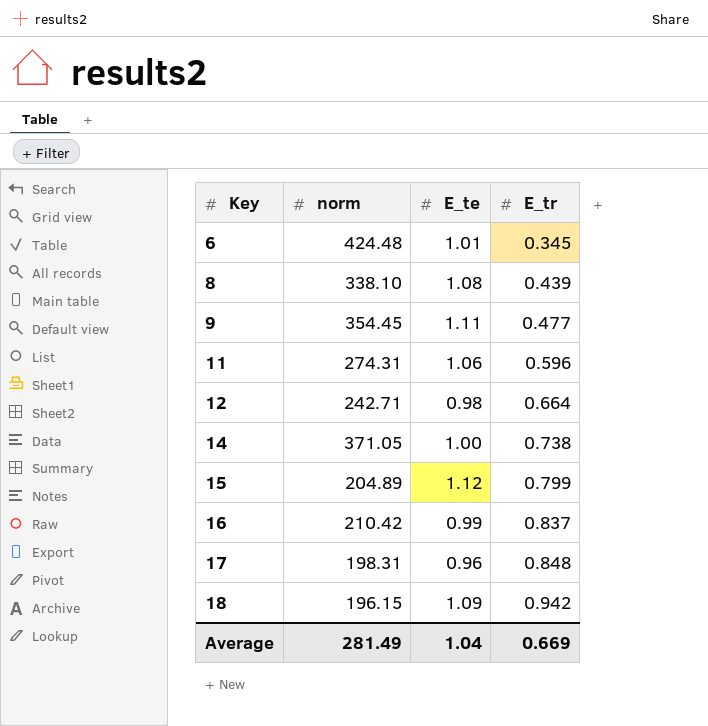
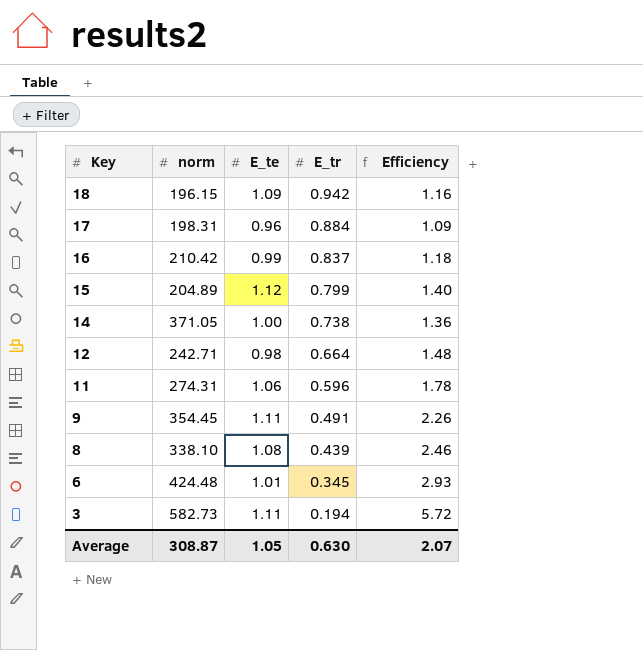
row order: Key ascending -> Key descending
column Efficiency | formula: none -> [E_te] / [E_tr]
17 | E_tr: 0.848 -> 0.884
9 | E_tr: 0.477 -> 0.491
row 3: none -> 582.73 | 1.11 | 0.194 | 5.72
Average | norm: 281.49 -> 308.87
Average | E_te: 1.04 -> 1.05
Average | E_tr: 0.669 -> 0.630

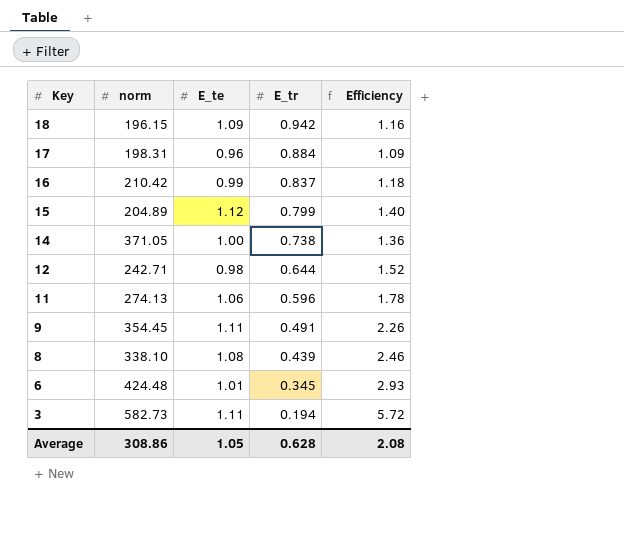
12 | E_tr: 0.664 -> 0.644
12 | Efficiency: 1.48 -> 1.52
11 | norm: 274.31 -> 274.13
Average | norm: 308.87 -> 308.86
Average | E_tr: 0.630 -> 0.628
Average | Efficiency: 2.07 -> 2.08

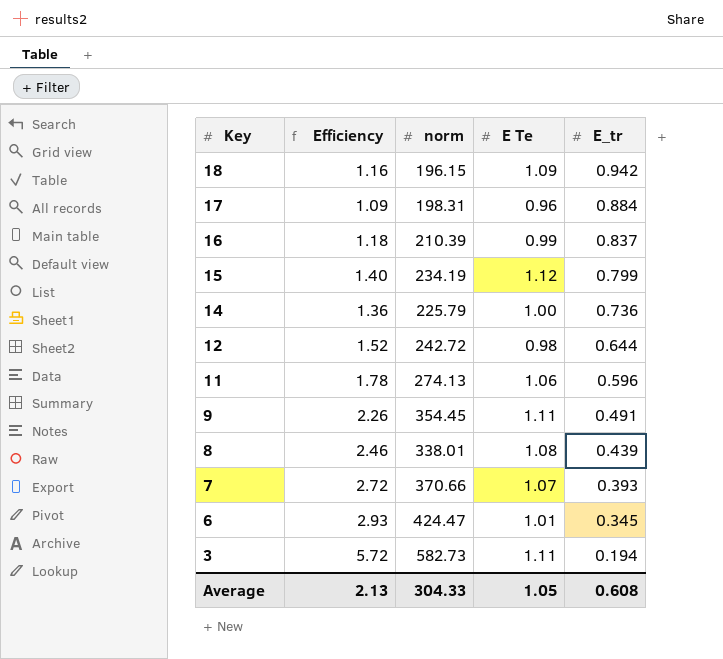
column Efficiency | position: 5 -> 2
column name: E_te -> E Te
16 | norm: 210.42 -> 210.39
15 | norm: 204.89 -> 234.19
14 | norm: 371.05 -> 225.79
14 | E_tr: 0.738 -> 0.736
12 | norm: 242.71 -> 242.72
8 | norm: 338.10 -> 338.01
row 7: none -> 2.72 | 370.66 | 1.07 | 0.393
6 | norm: 424.48 -> 424.47
Average | Efficiency: 2.08 -> 2.13
Average | norm: 308.86 -> 304.33
Average | E_tr: 0.628 -> 0.608

